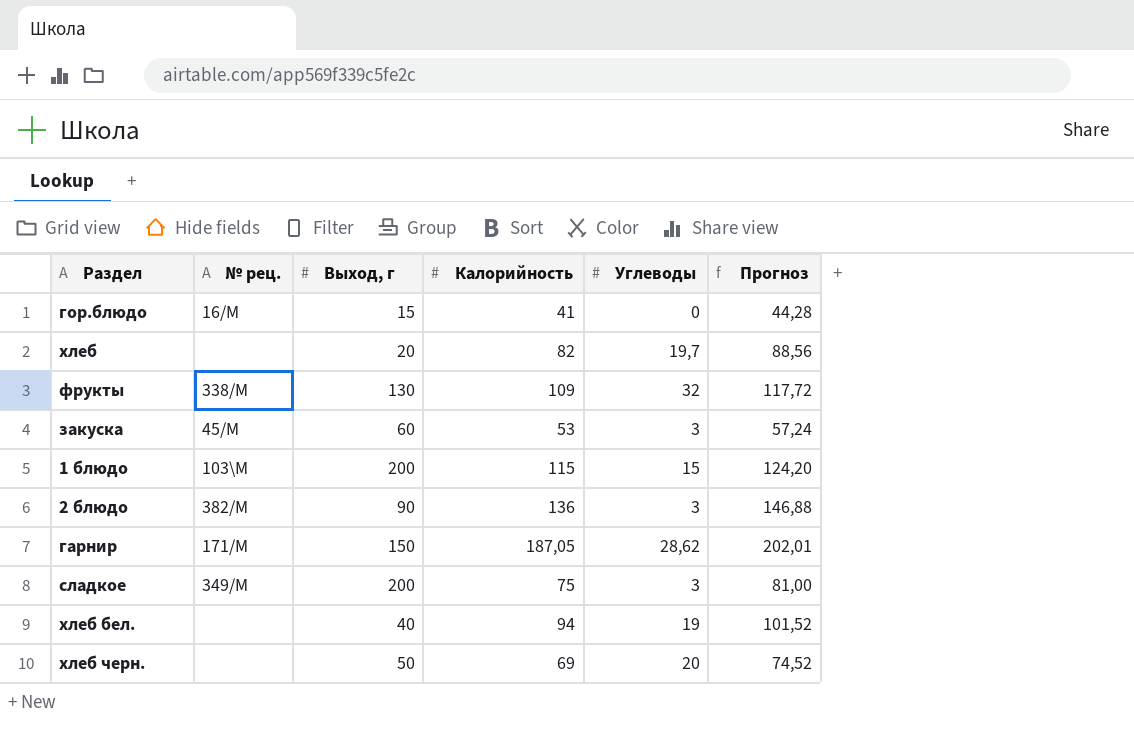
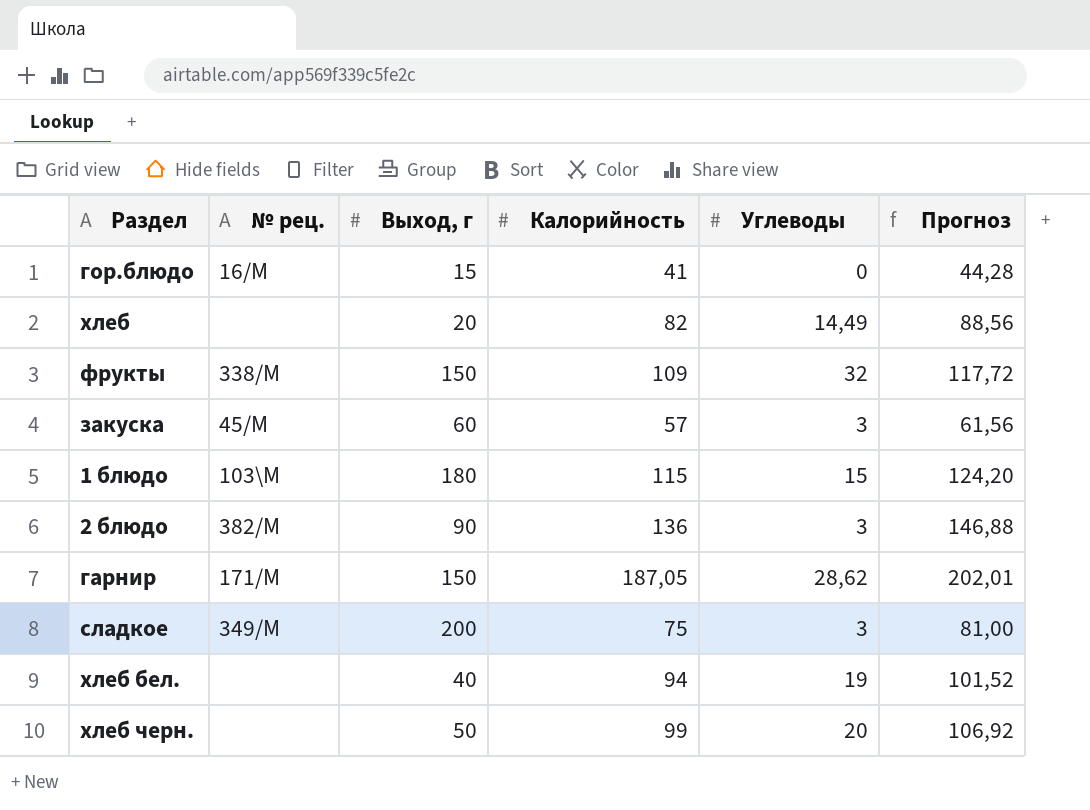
хлеб | Углеводы: 19,7 -> 14,49
фрукты | Выход, г: 130 -> 150
закуска | Калорийность: 53 -> 57
закуска | Прогноз: 57,24 -> 61,56
1 блюдо | Выход, г: 200 -> 180
хлеб черн. | Калорийность: 69 -> 99
хлеб черн. | Прогноз: 74,52 -> 106,92

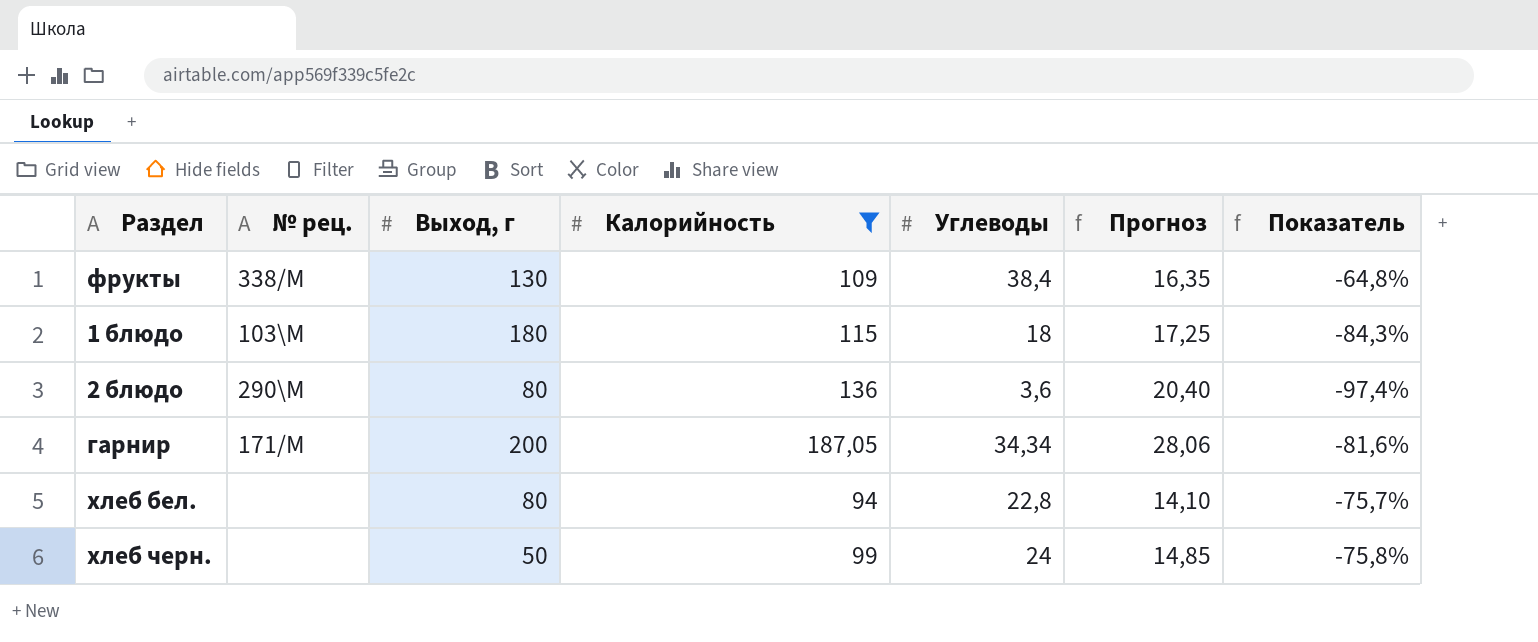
filter: none -> Калорийность >= 94
column Прогноз | formula: [Калорийность] * 1,08 -> [Калорийность] * 0,15
column Показатель | formula: none -> ([Углеводы] - [Калорийность]) / [Калорийность]
фрукты | Выход, г: 150 -> 130
фрукты | Углеводы: 32 -> 38,4
1 блюдо | Углеводы: 15 -> 18
2 блюдо | № рец.: 382/М -> 290\М
2 блюдо | Выход, г: 90 -> 80
2 блюдо | Углеводы: 3 -> 3,6
гарнир | Выход, г: 150 -> 200
гарнир | Углеводы: 28,62 -> 34,34
хлеб бел. | Выход, г: 40 -> 80
хлеб бел. | Углеводы: 19 -> 22,8
хлеб черн. | Углеводы: 20 -> 24

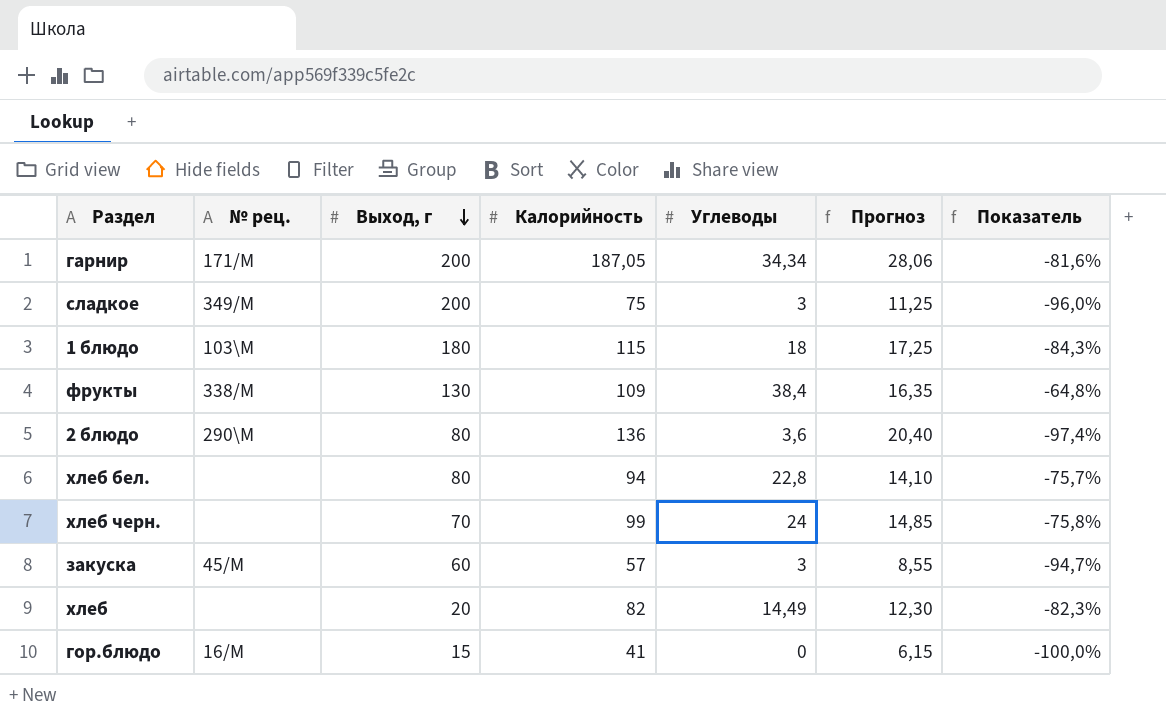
filter: Калорийность >= 94 -> none
row order: none -> Выход, г descending
хлеб черн. | Выход, г: 50 -> 70

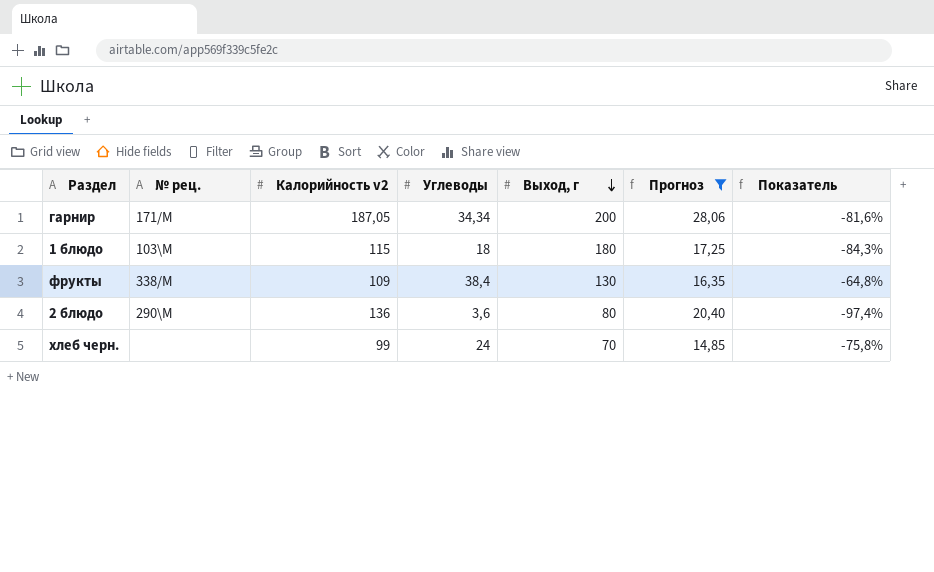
filter: none -> Прогноз >= 14,85
column name: Калорийность -> Калорийность v2
column Выход, г | position: 3 -> 5

